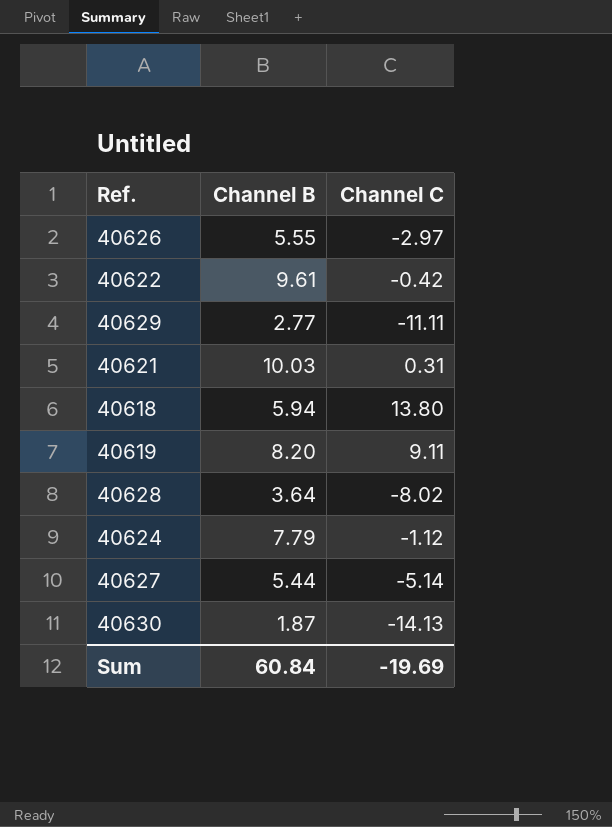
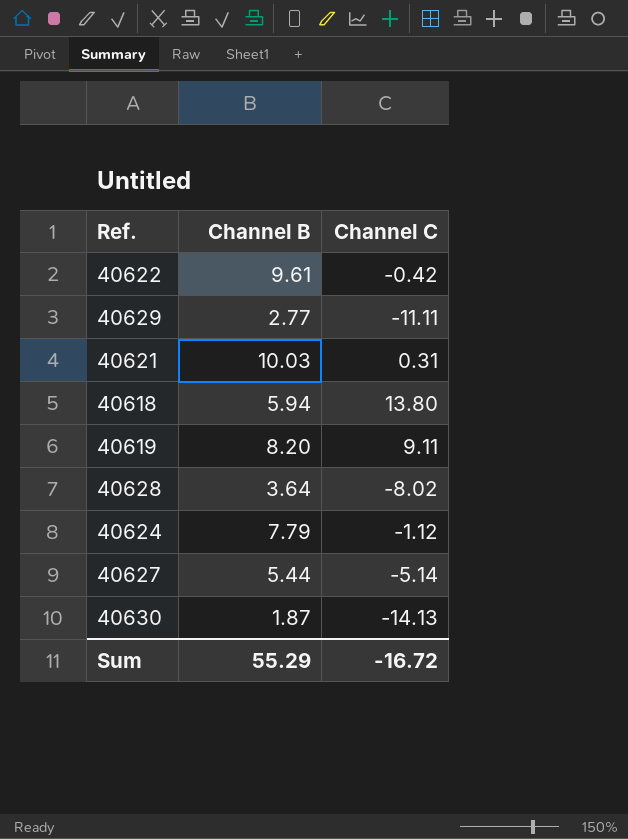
row 40626: 5.55 | -2.97 -> none
Sum | Channel B: 60.84 -> 55.29
Sum | Channel C: -19.69 -> -16.72

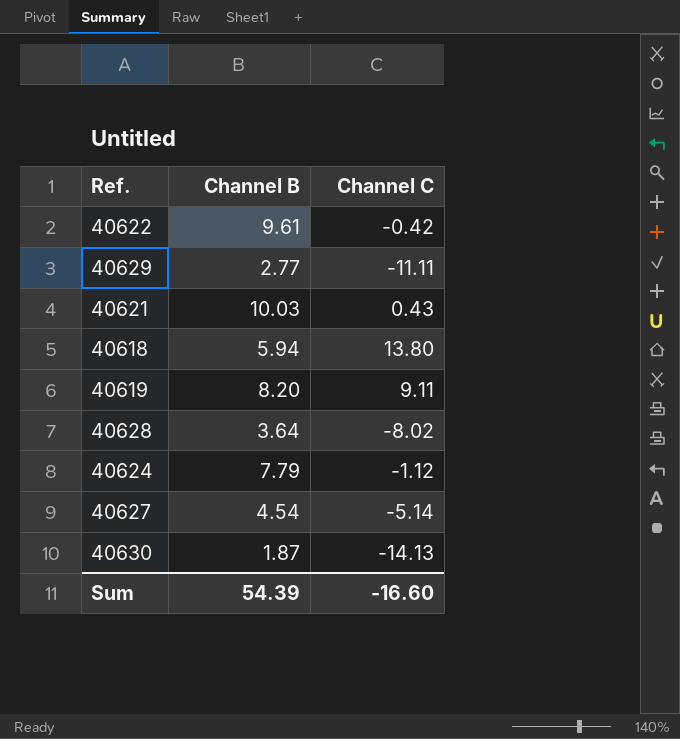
40621 | Channel C: 0.31 -> 0.43
40627 | Channel B: 5.44 -> 4.54
Sum | Channel B: 55.29 -> 54.39
Sum | Channel C: -16.72 -> -16.60

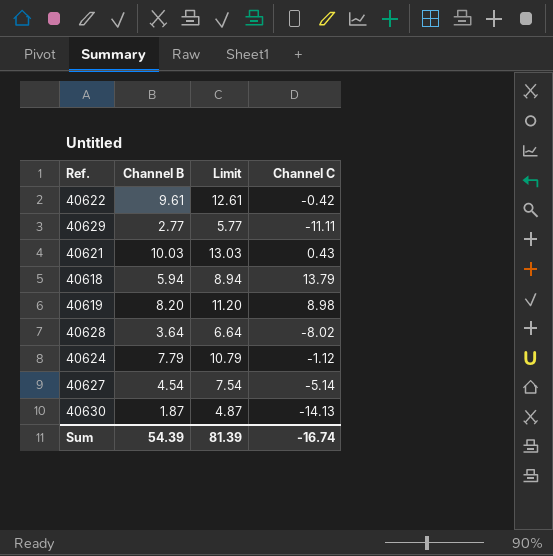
column Limit | formula: none -> [Channel B] + 3
40618 | Channel C: 13.80 -> 13.79
40619 | Channel C: 9.11 -> 8.98
Sum | Channel C: -16.60 -> -16.74

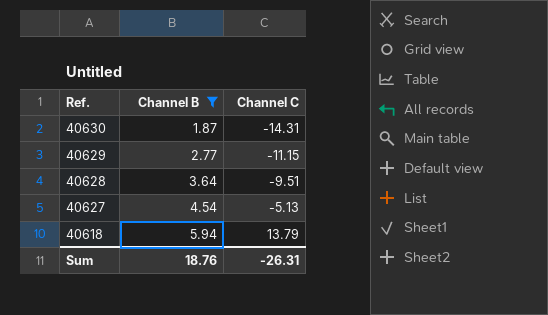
filter: none -> Channel B <= 5.94
row order: none -> Ref. descending
column Limit | formula: [Channel B] + 3 -> none
40630 | Channel C: -14.13 -> -14.31
40629 | Channel C: -11.11 -> -11.15
40628 | Channel C: -8.02 -> -9.51
40627 | Channel C: -5.14 -> -5.13
Sum | Channel B: 54.39 -> 18.76
Sum | Channel C: -16.74 -> -26.31

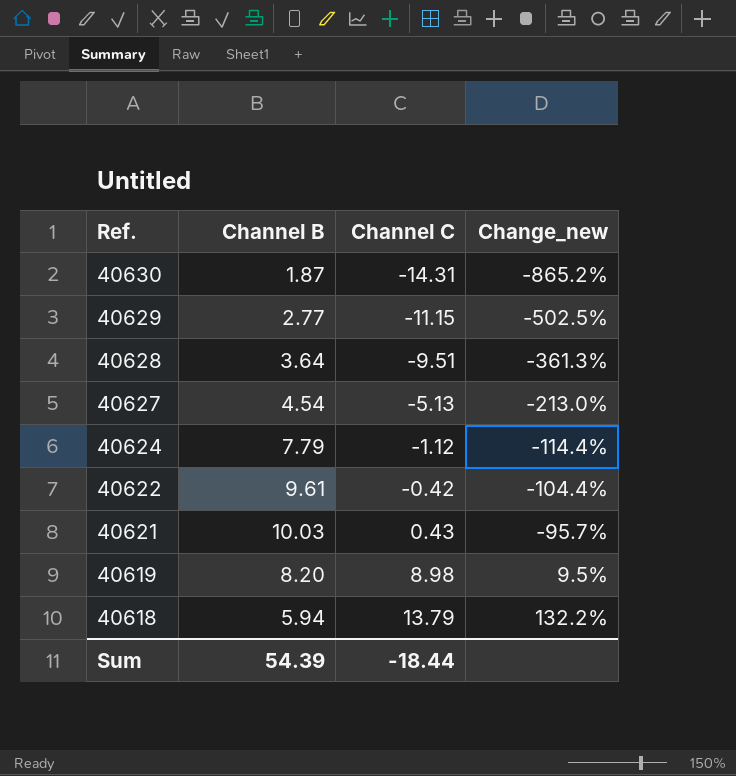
filter: Channel B <= 5.94 -> none
column Change_new | formula: none -> ([Channel C] - [Channel B]) / [Channel B]
Sum | Channel B: 18.76 -> 54.39
Sum | Channel C: -26.31 -> -18.44

